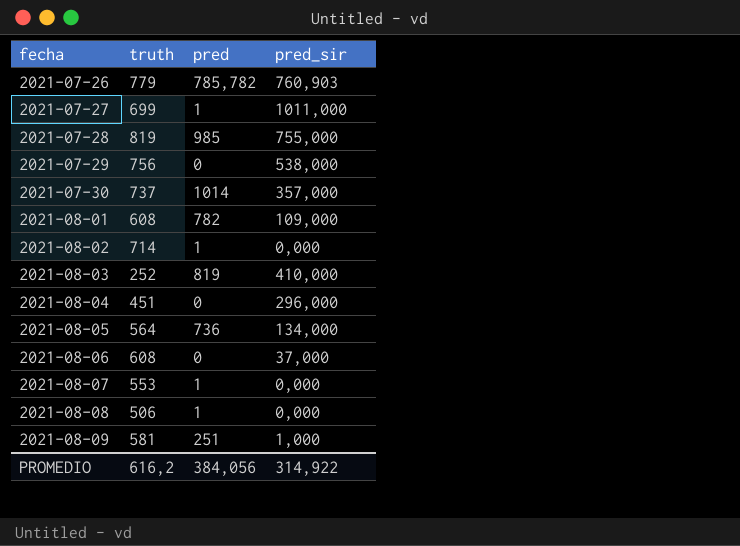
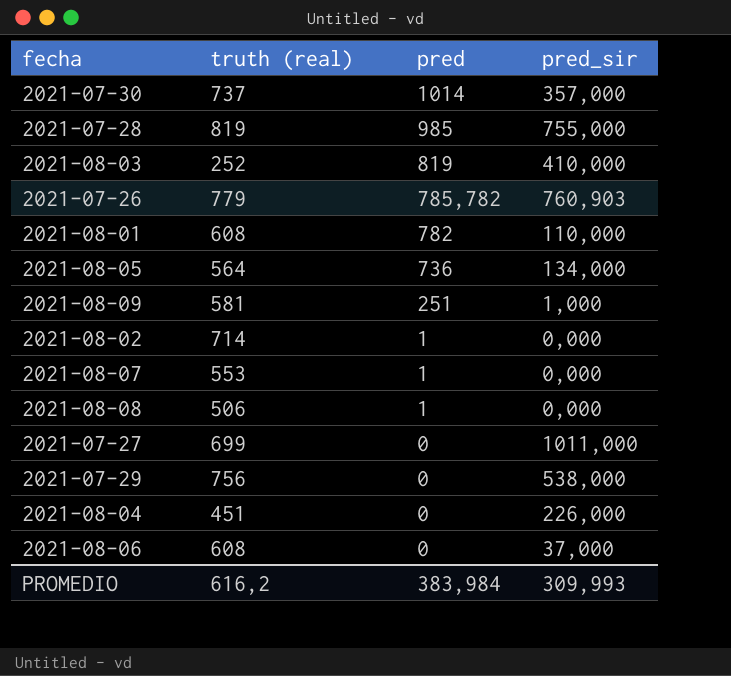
row order: fecha ascending -> pred descending
column name: truth -> truth (real)
2021-08-01 | pred_sir: 109,000 -> 110,000
2021-07-27 | pred: 1 -> 0
2021-08-04 | pred_sir: 296,000 -> 226,000
PROMEDIO | pred: 384,056 -> 383,984
PROMEDIO | pred_sir: 314,922 -> 309,993

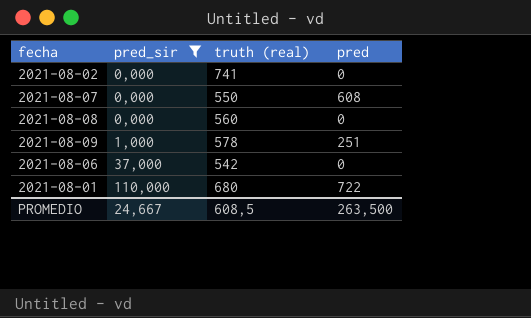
filter: none -> pred_sir <= 110,000
row order: pred descending -> pred_sir ascending
column pred_sir | position: 4 -> 2
2021-08-02 | truth (real): 714 -> 741
2021-08-02 | pred: 1 -> 0
2021-08-07 | truth (real): 553 -> 550
2021-08-07 | pred: 1 -> 608
2021-08-08 | truth (real): 506 -> 560
2021-08-08 | pred: 1 -> 0
2021-08-09 | truth (real): 581 -> 578
2021-08-06 | truth (real): 608 -> 542
2021-08-01 | truth (real): 608 -> 680
2021-08-01 | pred: 782 -> 722
PROMEDIO | pred_sir: 309,993 -> 24,667
PROMEDIO | truth (real): 616,2 -> 608,5
PROMEDIO | pred: 383,984 -> 263,500

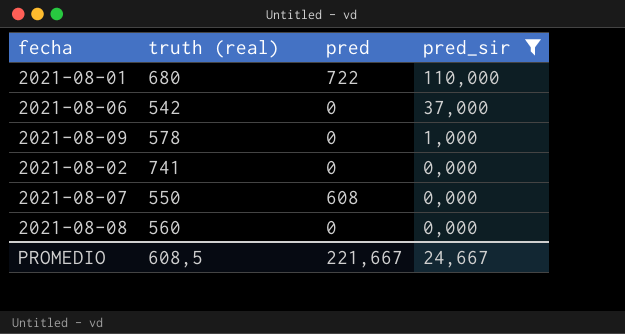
row order: pred_sir ascending -> pred_sir descending
column pred_sir | position: 2 -> 4
2021-08-09 | pred: 251 -> 0
PROMEDIO | pred: 263,500 -> 221,667

